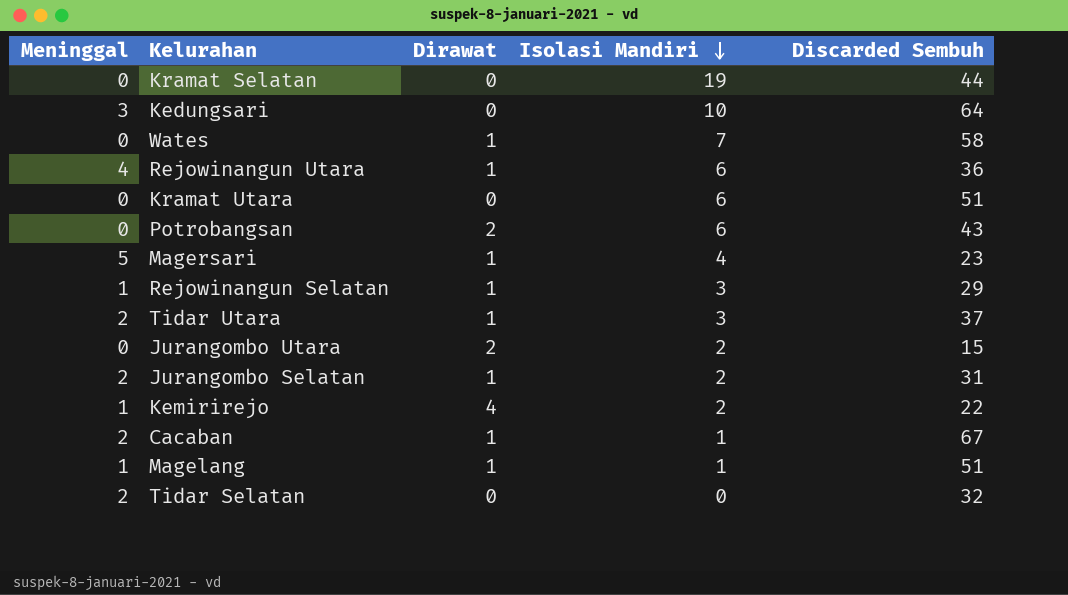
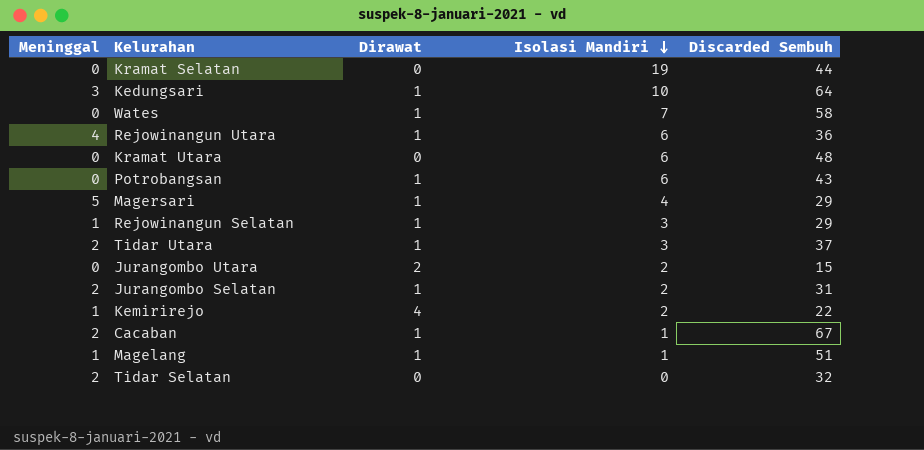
Kedungsari | Dirawat: 0 -> 1
Kramat Utara | Discarded Sembuh: 51 -> 48
Potrobangsan | Dirawat: 2 -> 1
Magersari | Discarded Sembuh: 23 -> 29

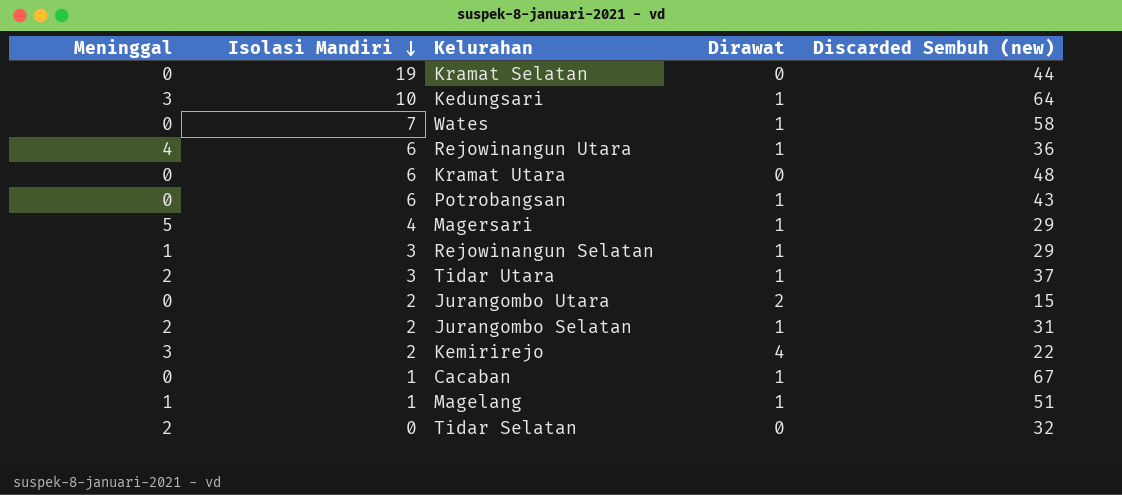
column Isolasi Mandiri | position: 4 -> 2
column name: Discarded Sembuh -> Discarded Sembuh (new)
Kemirirejo | Meninggal: 1 -> 3
Cacaban | Meninggal: 2 -> 0

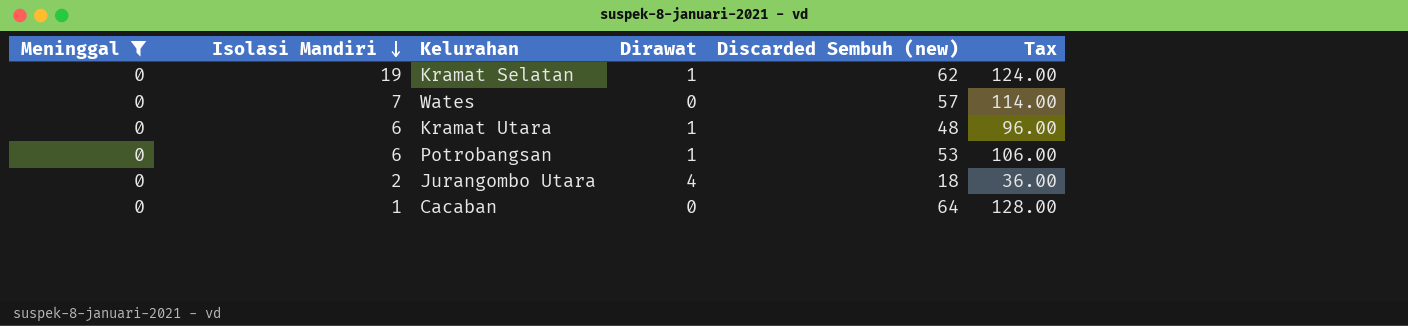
filter: none -> Meninggal = 0
column Tax | formula: none -> [Discarded Sembuh (new)] * 2
Kramat Selatan | Dirawat: 0 -> 1
Kramat Selatan | Discarded Sembuh (new): 44 -> 62
Wates | Dirawat: 1 -> 0
Wates | Discarded Sembuh (new): 58 -> 57
Kramat Utara | Dirawat: 0 -> 1
Potrobangsan | Discarded Sembuh (new): 43 -> 53
Jurangombo Utara | Dirawat: 2 -> 4
Jurangombo Utara | Discarded Sembuh (new): 15 -> 18
Cacaban | Dirawat: 1 -> 0
Cacaban | Discarded Sembuh (new): 67 -> 64

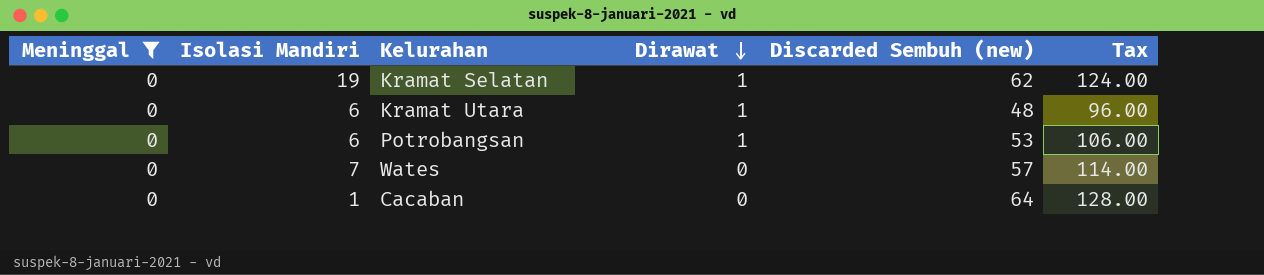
row order: Isolasi Mandiri descending -> Dirawat descending
row Jurangombo Utara: 0 | 2 | 4 | 18 | 36.00 -> none

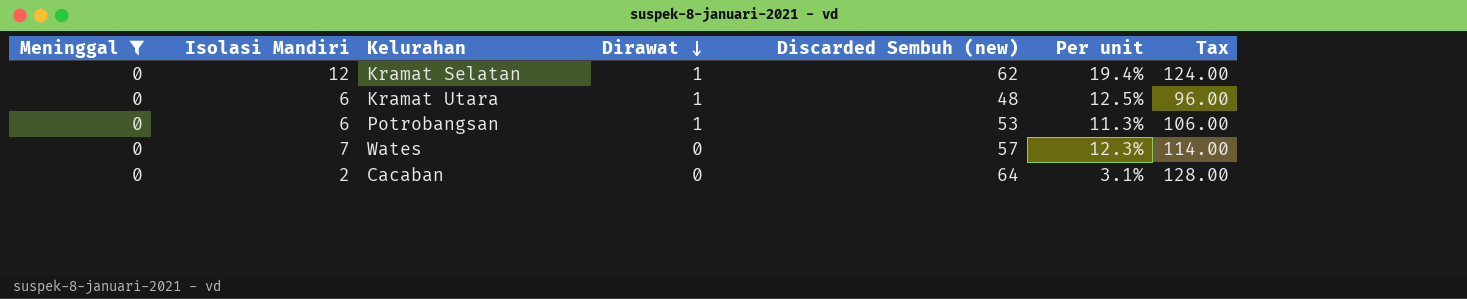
column Per unit | formula: none -> [Isolasi Mandiri] / [Discarded Sembuh (new)]
Kramat Selatan | Isolasi Mandiri: 19 -> 12
Cacaban | Isolasi Mandiri: 1 -> 2

